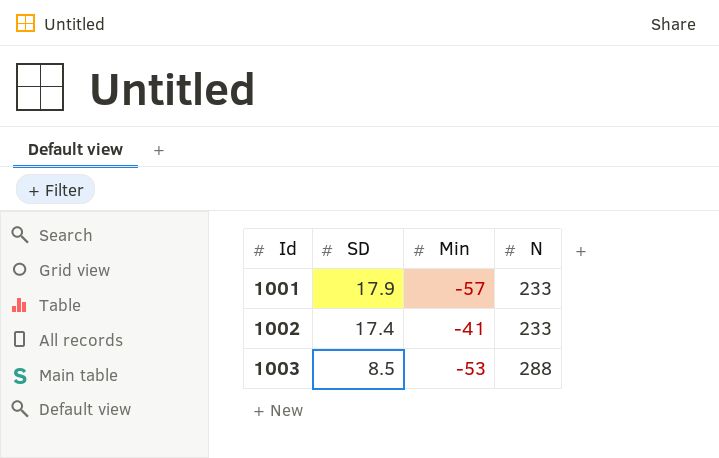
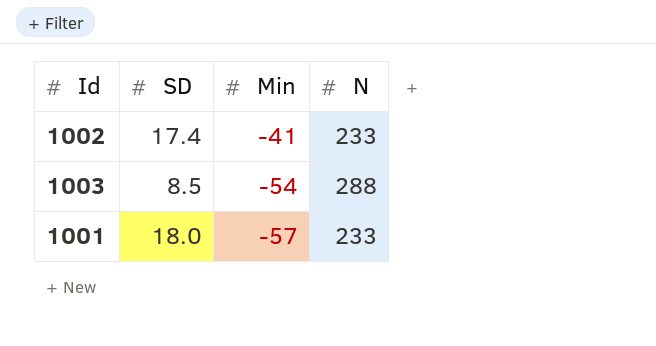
row order: Id ascending -> Min descending
1003 | Min: -53 -> -54
1001 | SD: 17.9 -> 18.0

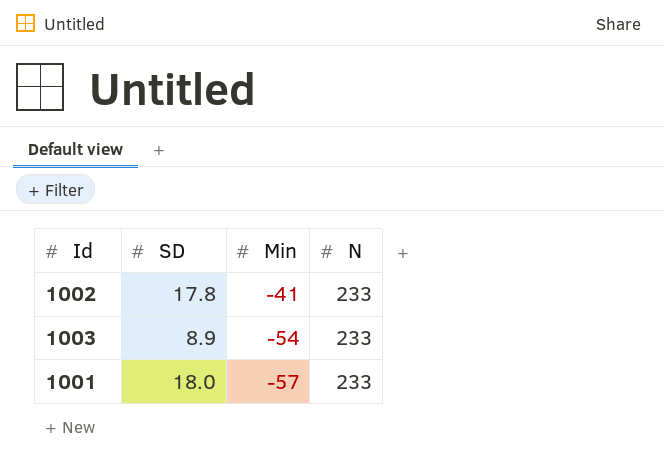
1002 | SD: 17.4 -> 17.8
1003 | SD: 8.5 -> 8.9
1003 | N: 288 -> 233

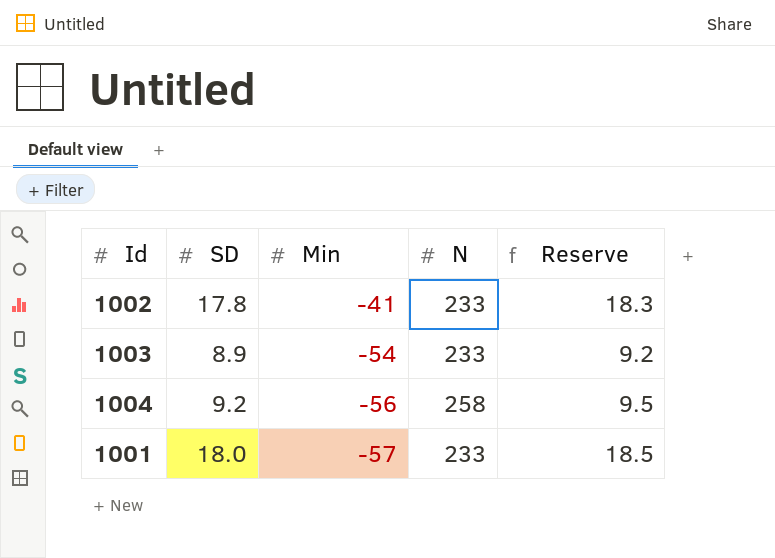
column Reserve | formula: none -> [SD] * 1.03
row 1004: none -> 9.2 | -56 | 258 | 9.5

